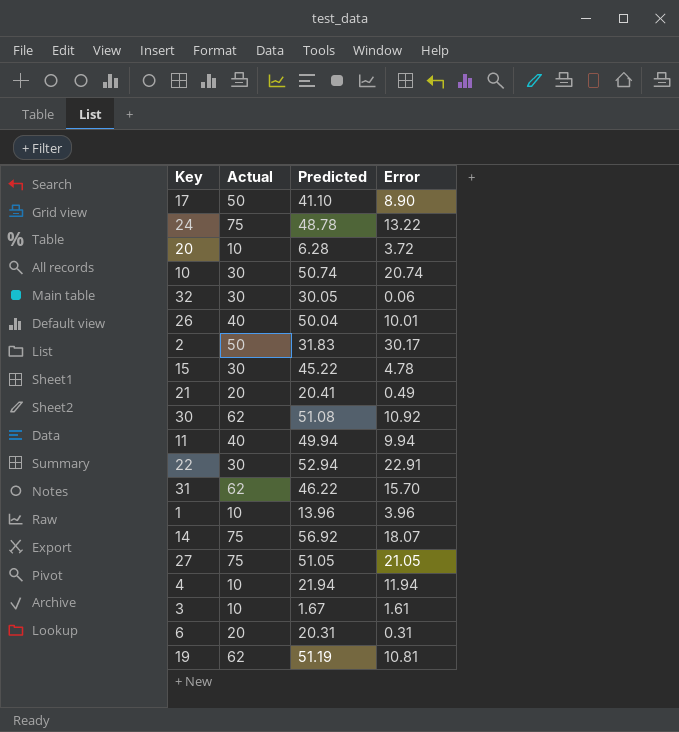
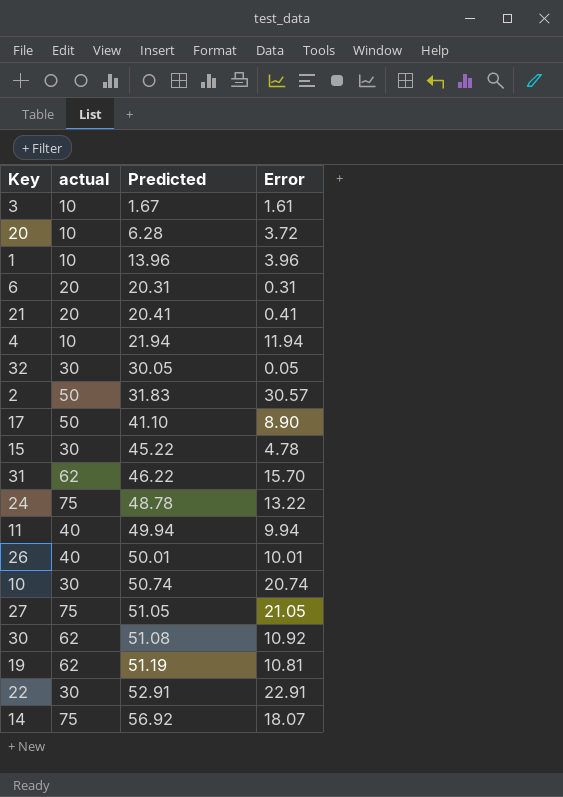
row order: none -> Predicted ascending
column name: Actual -> actual
21 | Error: 0.49 -> 0.41
32 | Error: 0.06 -> 0.05
2 | Error: 30.17 -> 30.57
26 | Predicted: 50.04 -> 50.01
22 | Predicted: 52.94 -> 52.91

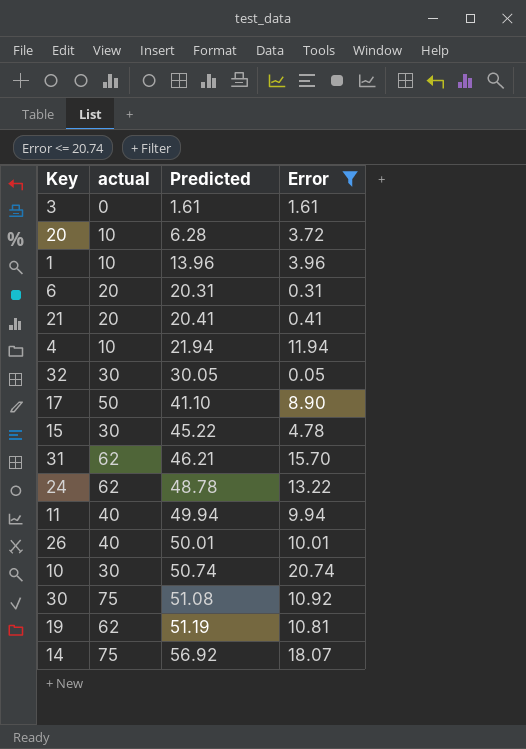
filter: none -> Error <= 20.74
3 | actual: 10 -> 0
3 | Predicted: 1.67 -> 1.61
31 | Predicted: 46.22 -> 46.21
24 | actual: 75 -> 62
30 | actual: 62 -> 75

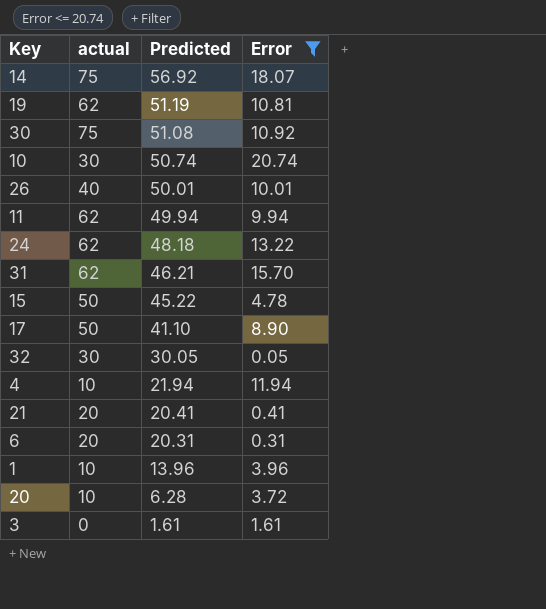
row order: Predicted ascending -> Predicted descending
11 | actual: 40 -> 62
24 | Predicted: 48.78 -> 48.18
15 | actual: 30 -> 50

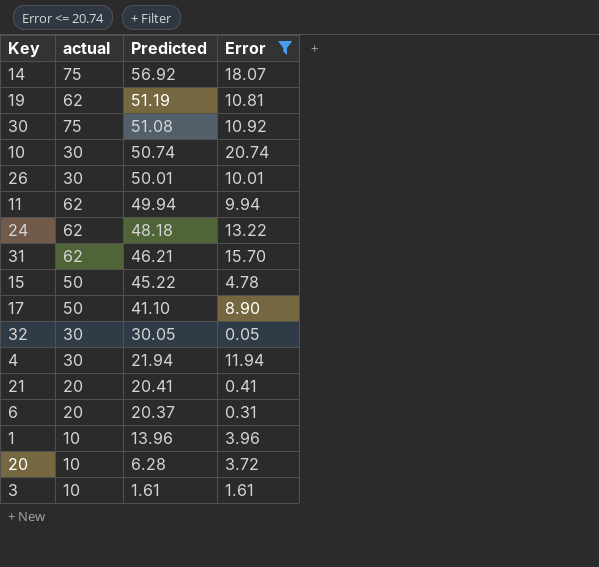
26 | actual: 40 -> 30
4 | actual: 10 -> 30
6 | Predicted: 20.31 -> 20.37
3 | actual: 0 -> 10

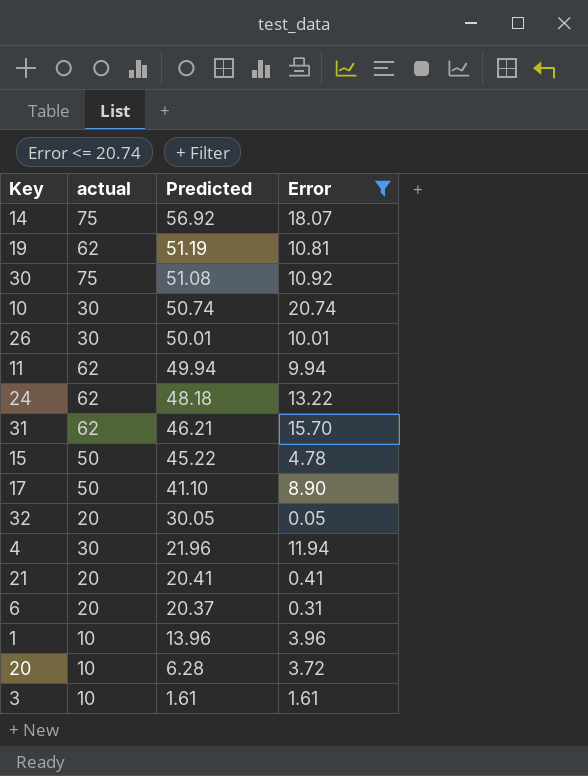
32 | actual: 30 -> 20
4 | Predicted: 21.94 -> 21.96

